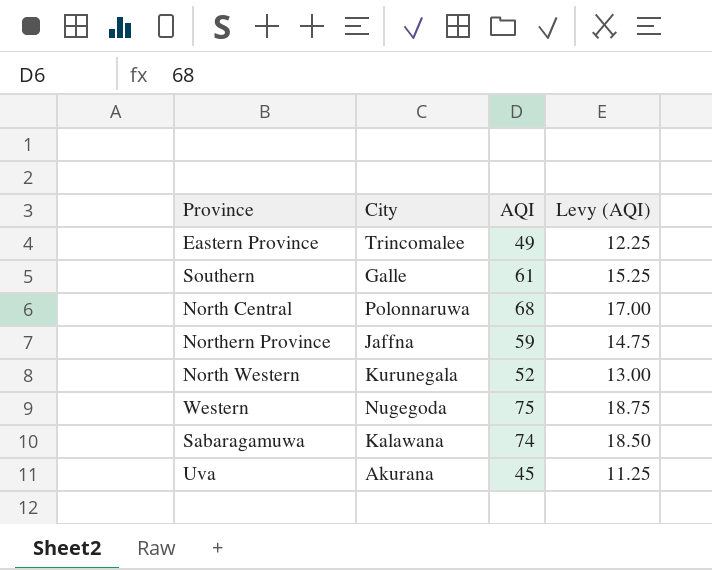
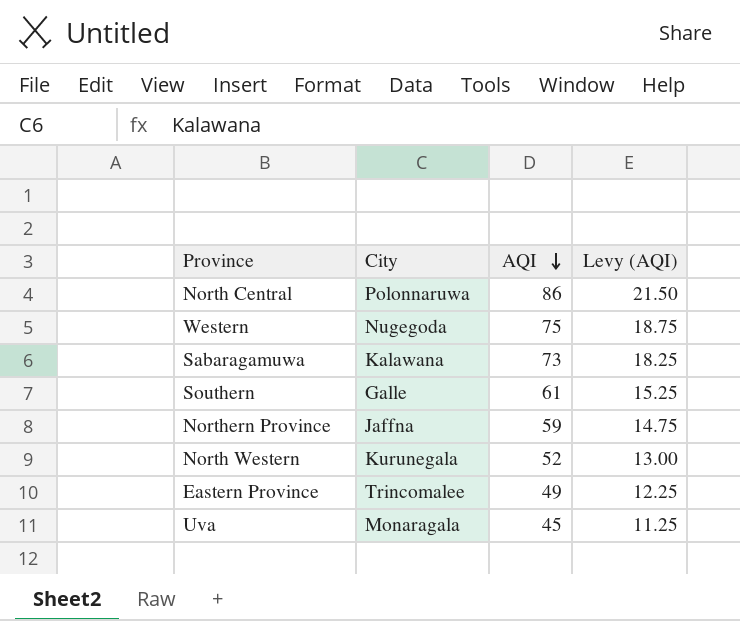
row order: none -> AQI descending
North Central | AQI: 68 -> 86
North Central | Levy (AQI): 17.00 -> 21.50
Sabaragamuwa | AQI: 74 -> 73
Sabaragamuwa | Levy (AQI): 18.50 -> 18.25
Uva | City: Akurana -> Monaragala

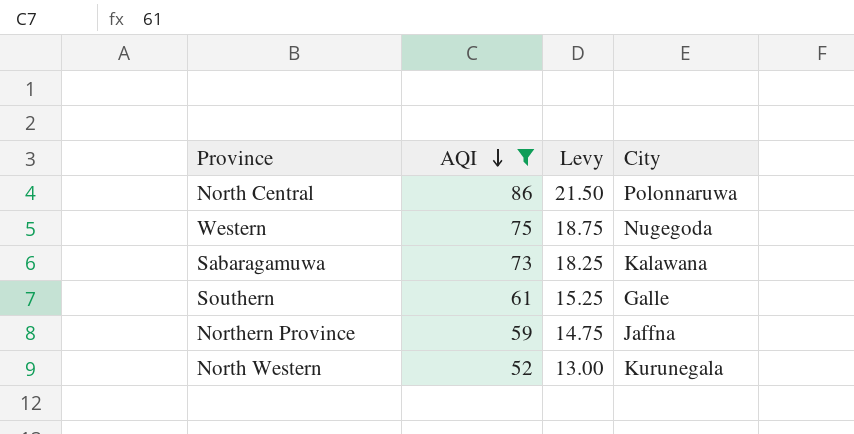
filter: none -> AQI >= 52
column name: Levy (AQI) -> Levy
column City | position: 2 -> 4

